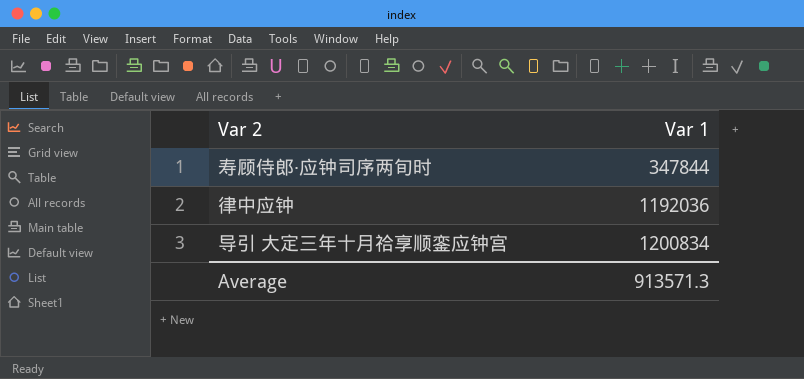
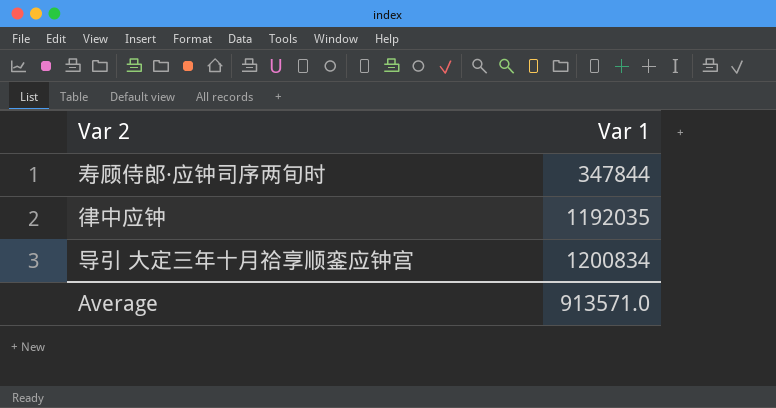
律中应钟 | Var 1: 1192036 -> 1192035
Average | Var 1: 913571.3 -> 913571.0

